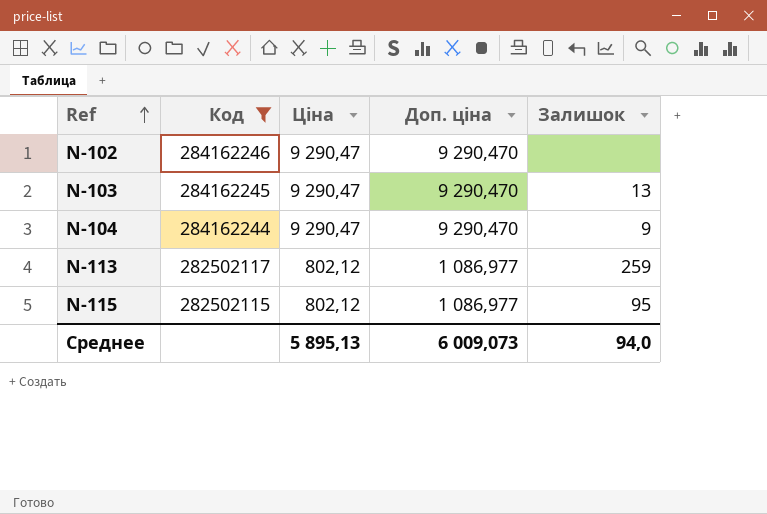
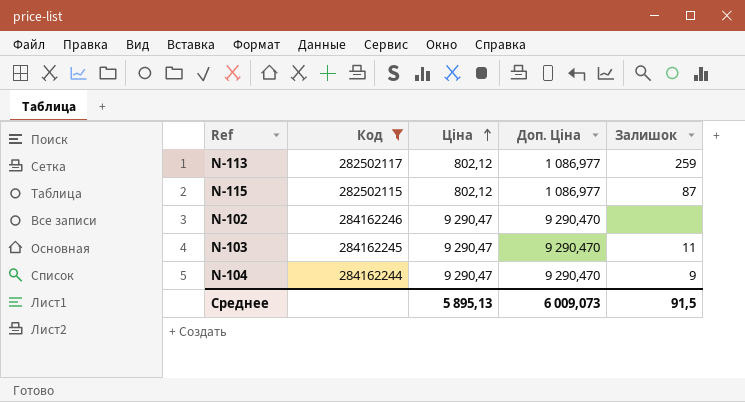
row order: Ref ascending -> Ціна ascending
column name: Доп. ціна -> Доп. Ціна
N-115 | Залишок: 95 -> 87
N-103 | Залишок: 13 -> 11
Среднее | Залишок: 94,0 -> 91,5

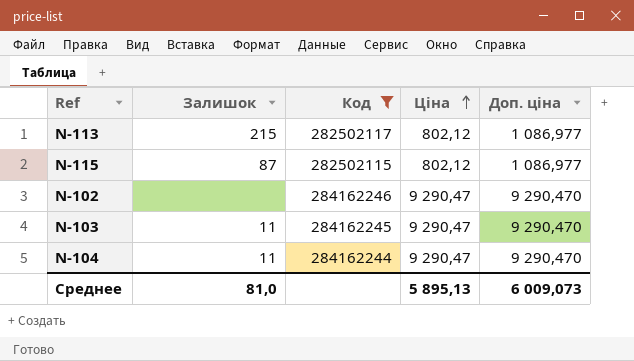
column Залишок | position: 5 -> 2
column name: Доп. Ціна -> Доп. ціна
N-113 | Залишок: 259 -> 215
N-104 | Залишок: 9 -> 11
Среднее | Залишок: 91,5 -> 81,0

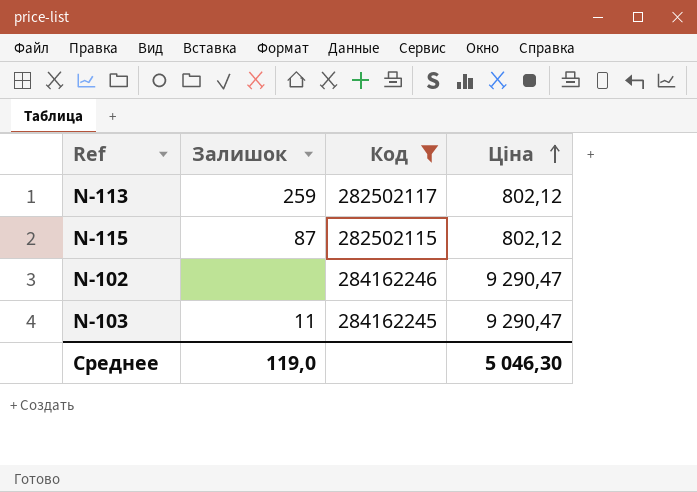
column Доп. ціна | position: 5 -> none
row N-104: 11 | 284162244 | 9 290,47 | 9 290,470 -> none
N-113 | Залишок: 215 -> 259
Среднее | Залишок: 81,0 -> 119,0
Среднее | Ціна: 5 895,13 -> 5 046,30

